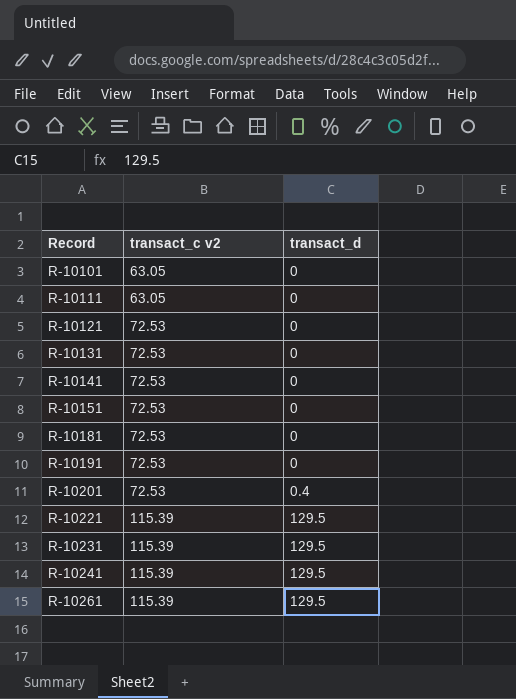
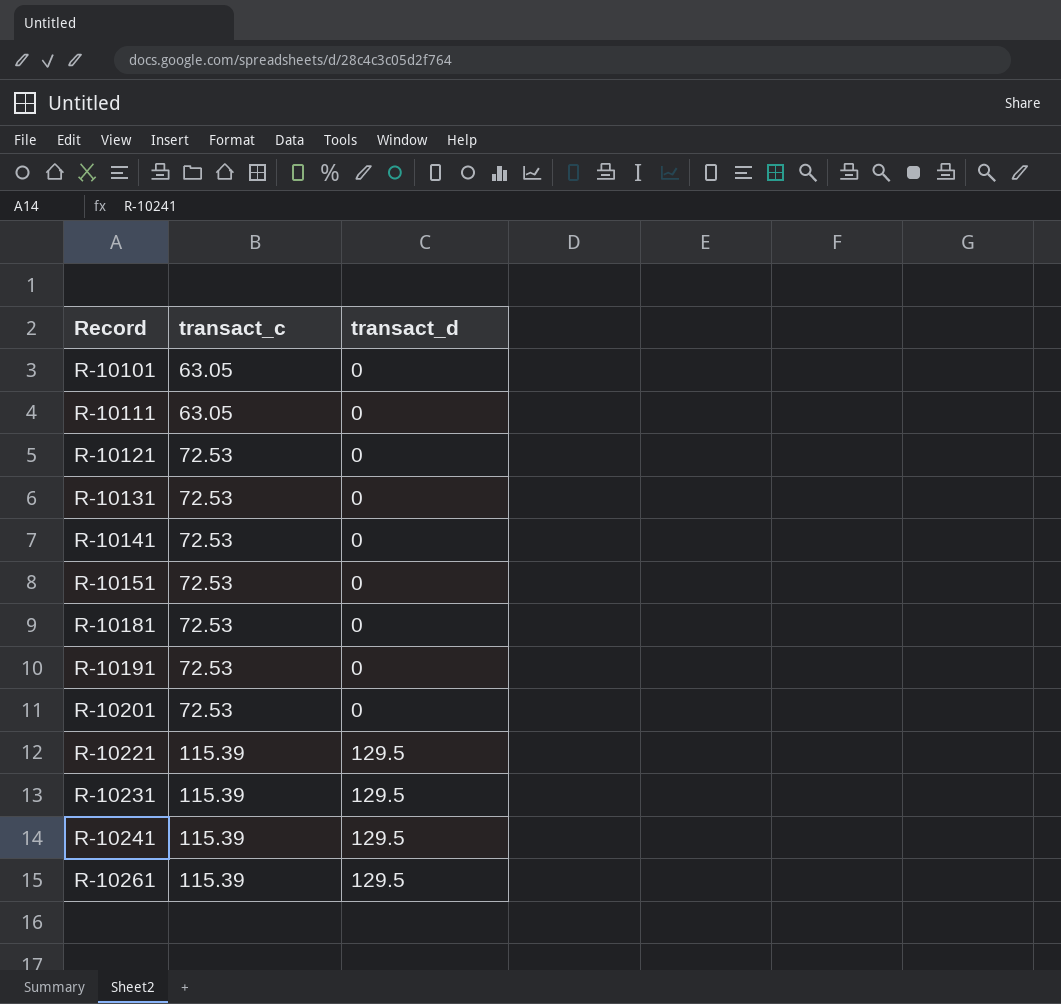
column name: transact_c v2 -> transact_c
R-10201 | transact_d: 0.4 -> 0

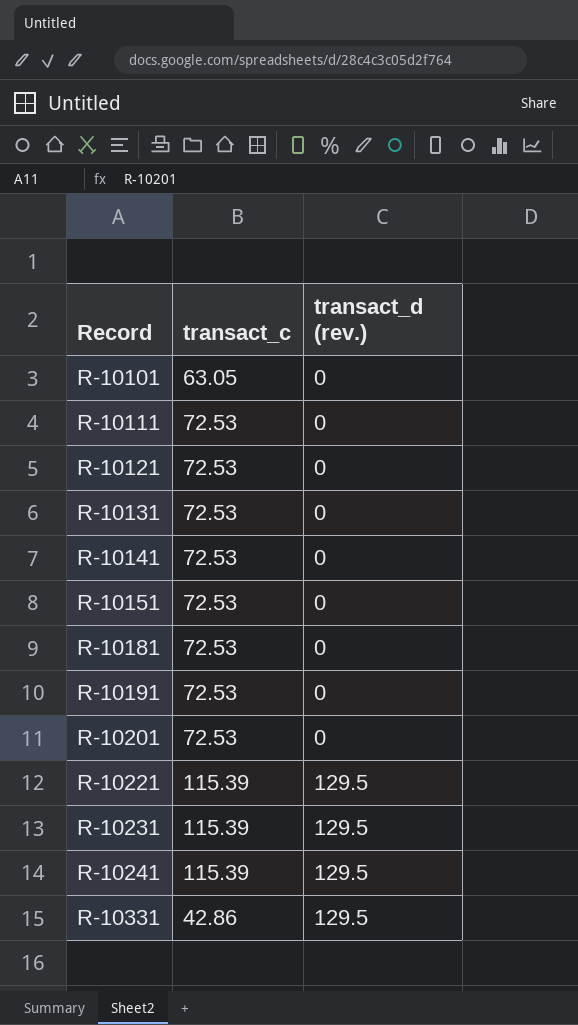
column name: transact_d -> transact_d (rev.)
row R-10261: 115.39 | 129.5 -> none
R-10111 | transact_c: 63.05 -> 72.53
row R-10331: none -> 42.86 | 129.5

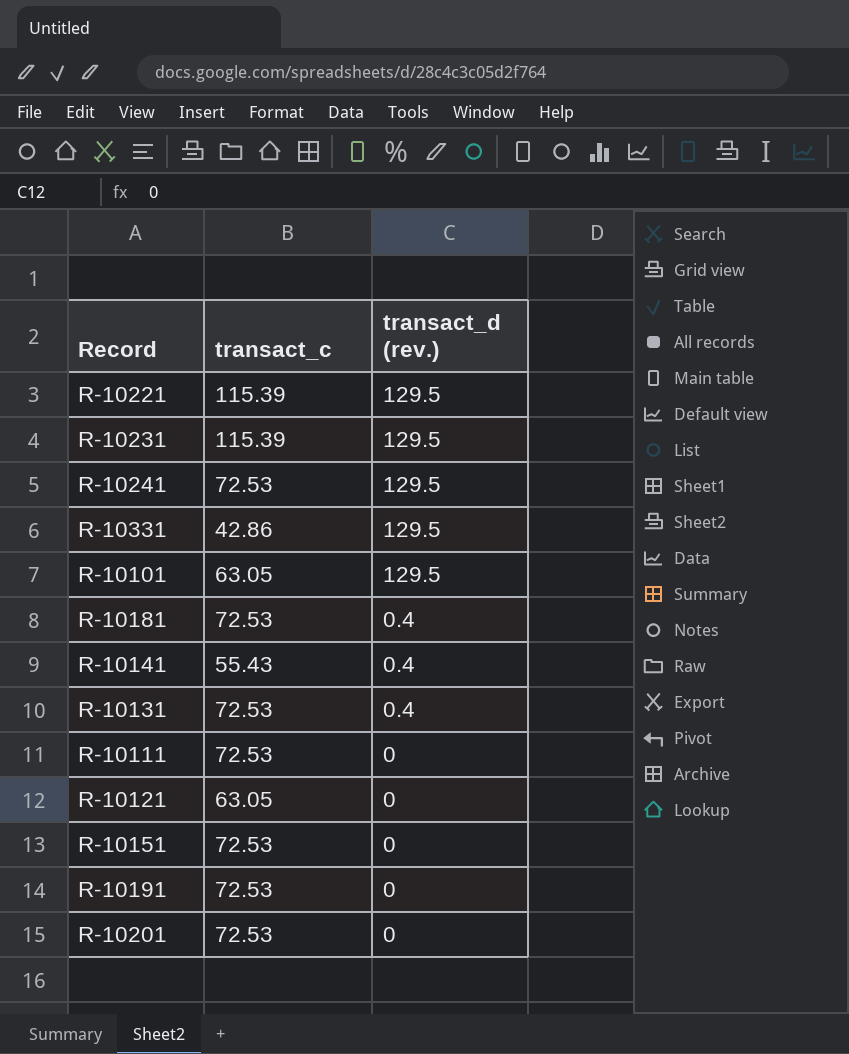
row order: Record ascending -> transact_d (rev.) descending
R-10241 | transact_c: 115.39 -> 72.53
R-10101 | transact_d (rev.): 0 -> 129.5
R-10181 | transact_d (rev.): 0 -> 0.4
R-10141 | transact_c: 72.53 -> 55.43
R-10141 | transact_d (rev.): 0 -> 0.4
R-10131 | transact_d (rev.): 0 -> 0.4
R-10121 | transact_c: 72.53 -> 63.05

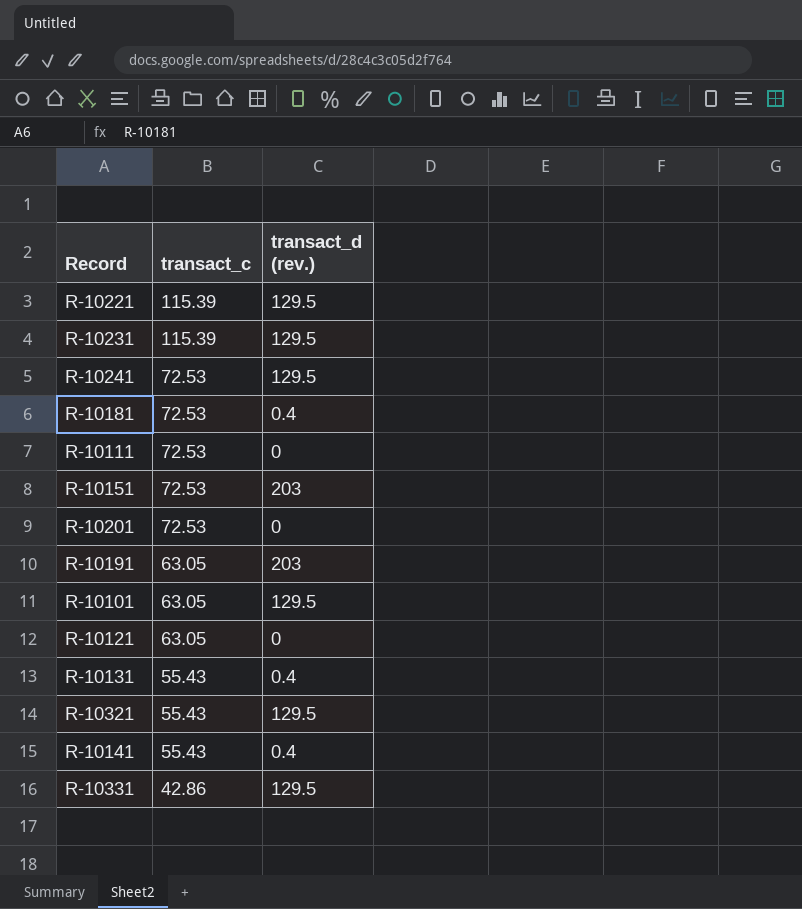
row order: transact_d (rev.) descending -> transact_c descending
R-10151 | transact_d (rev.): 0 -> 203
R-10191 | transact_c: 72.53 -> 63.05
R-10191 | transact_d (rev.): 0 -> 203
R-10131 | transact_c: 72.53 -> 55.43
row R-10321: none -> 55.43 | 129.5

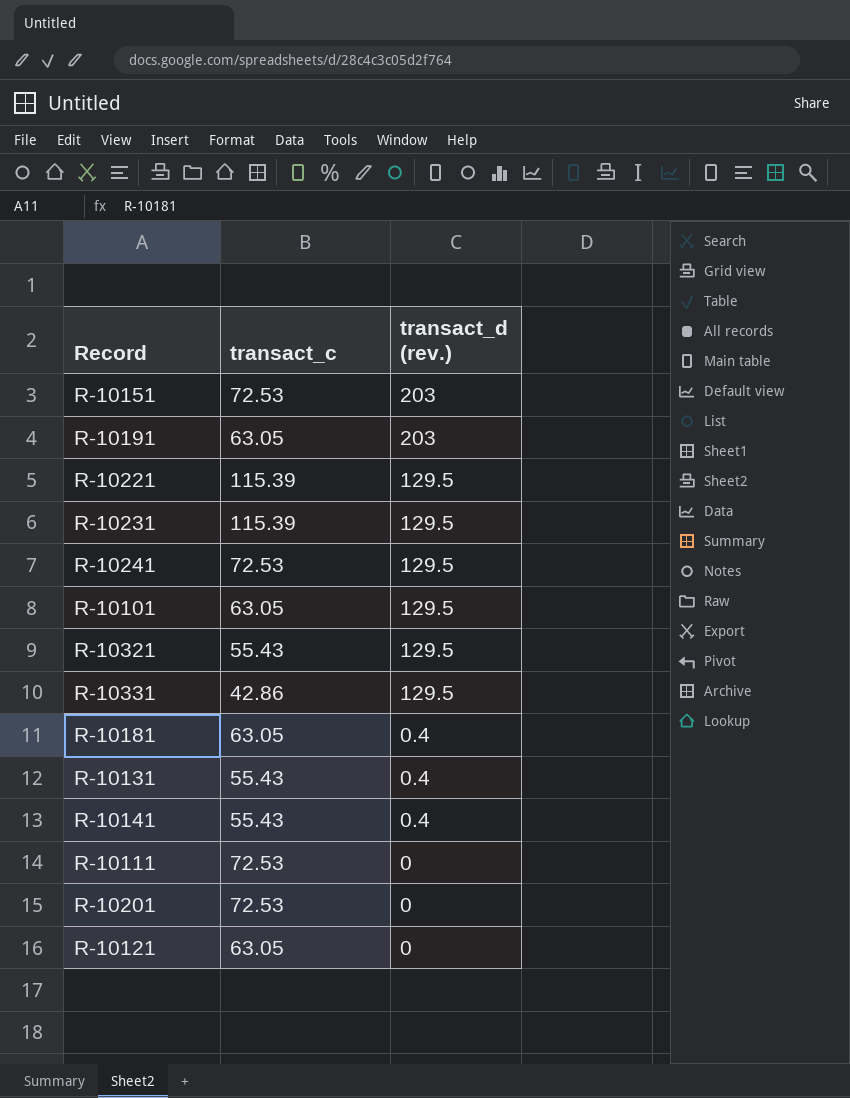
row order: transact_c descending -> transact_d (rev.) descending
R-10181 | transact_c: 72.53 -> 63.05

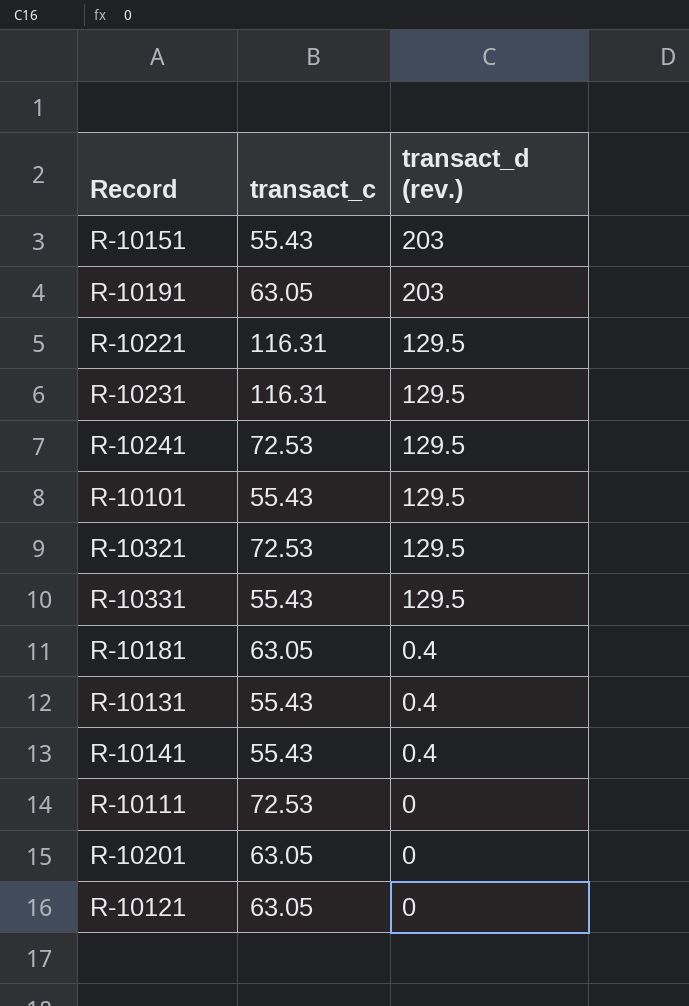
R-10151 | transact_c: 72.53 -> 55.43
R-10221 | transact_c: 115.39 -> 116.31
R-10231 | transact_c: 115.39 -> 116.31
R-10101 | transact_c: 63.05 -> 55.43
R-10321 | transact_c: 55.43 -> 72.53
R-10331 | transact_c: 42.86 -> 55.43
R-10201 | transact_c: 72.53 -> 63.05

